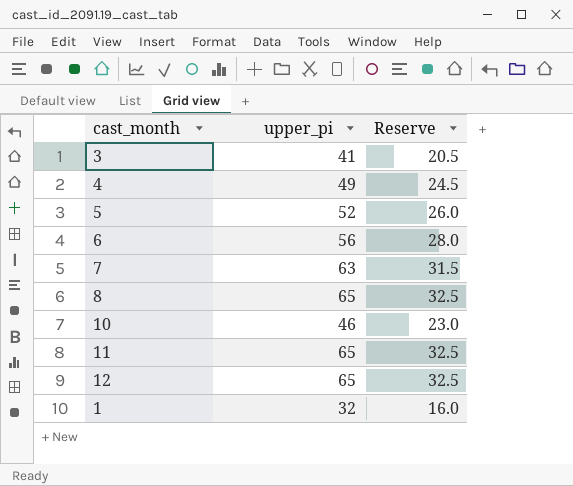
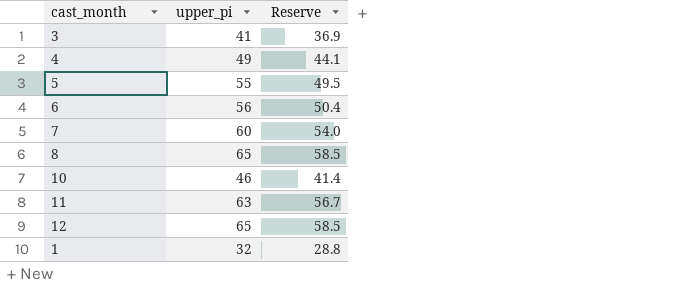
column Reserve | formula: [upper_pi] * 0.5 -> [upper_pi] * 0.9
5 | upper_pi: 52 -> 55
7 | upper_pi: 63 -> 60
11 | upper_pi: 65 -> 63

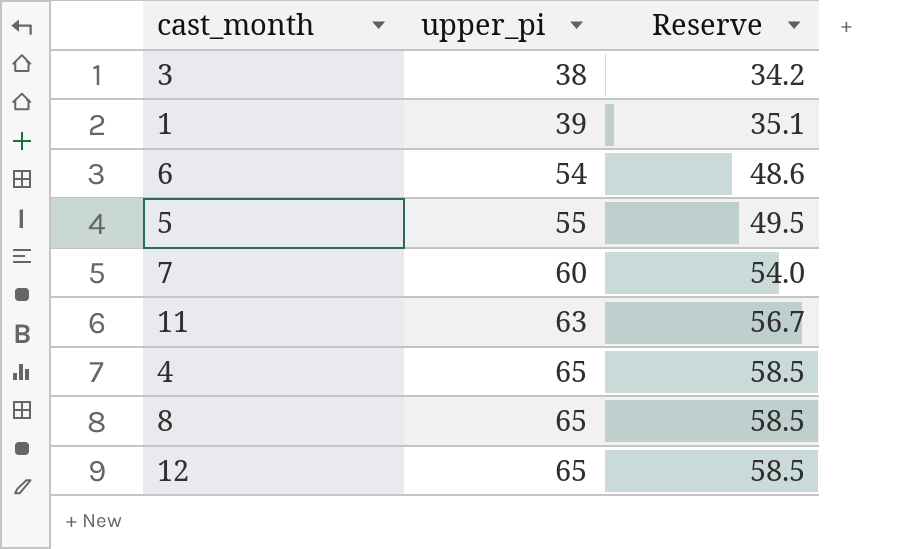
row order: none -> upper_pi ascending
row 10: 46 | 41.4 -> none
3 | upper_pi: 41 -> 38
3 | Reserve: 36.9 -> 34.2
1 | upper_pi: 32 -> 39
1 | Reserve: 28.8 -> 35.1
6 | upper_pi: 56 -> 54
6 | Reserve: 50.4 -> 48.6
4 | upper_pi: 49 -> 65
4 | Reserve: 44.1 -> 58.5

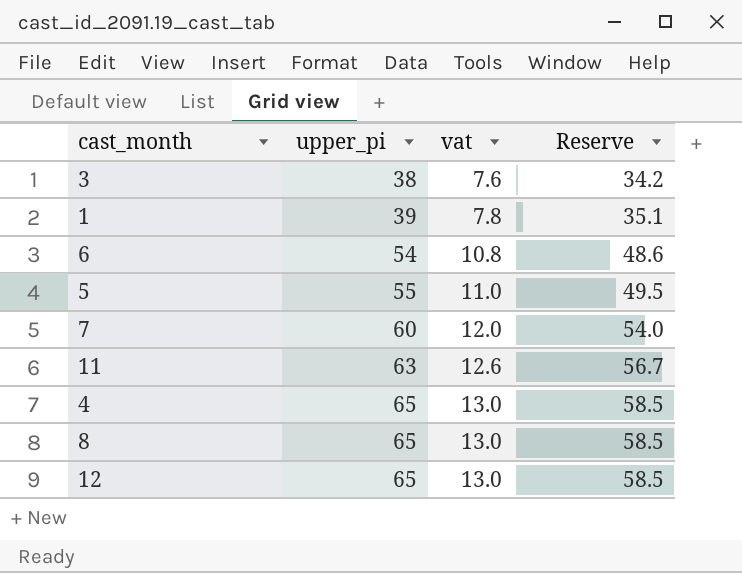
column vat | formula: none -> [upper_pi] * 0.2

